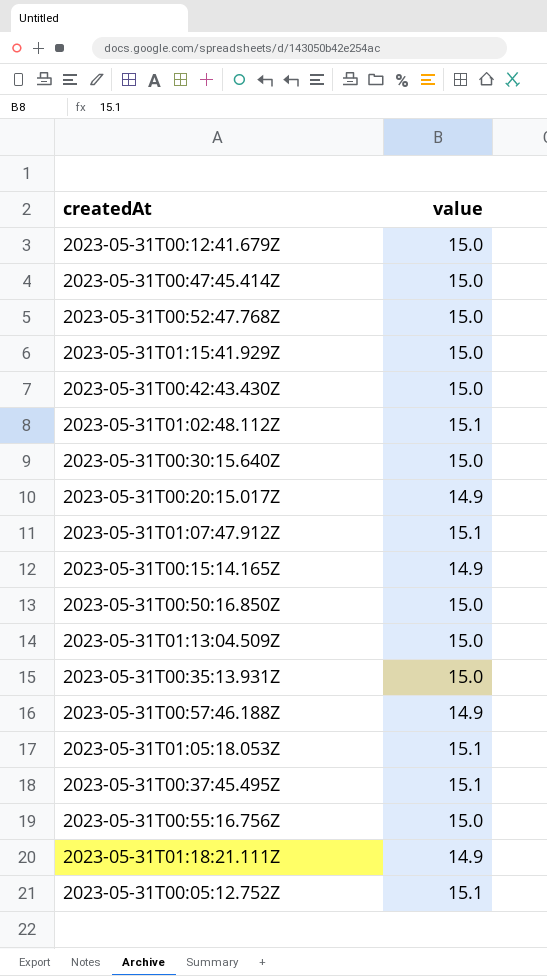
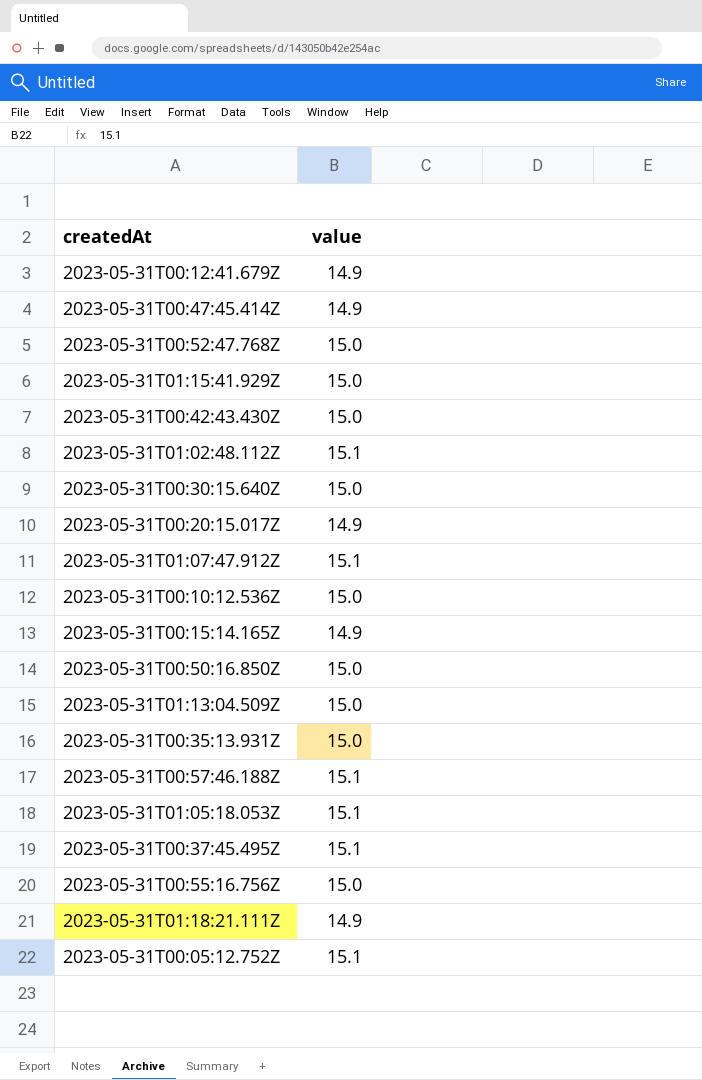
2023-05-31T00:12:41.679Z | value: 15.0 -> 14.9
2023-05-31T00:47:45.414Z | value: 15.0 -> 14.9
row 2023-05-31T00:10:12.536Z: none -> 15.0
2023-05-31T00:57:46.188Z | value: 14.9 -> 15.1

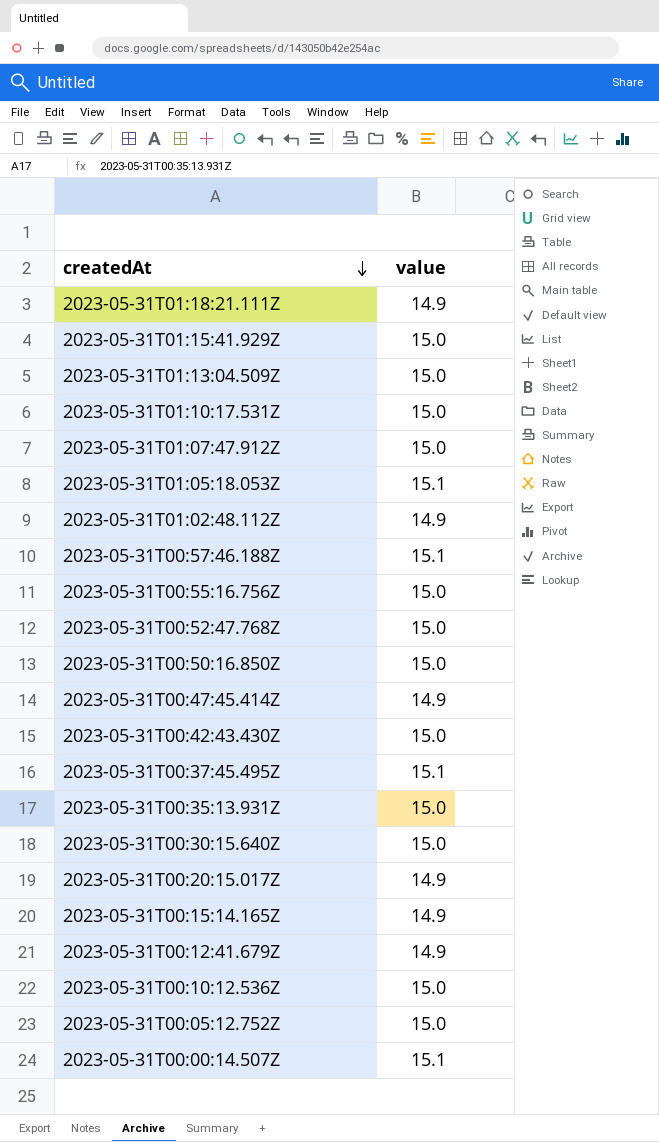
row order: none -> createdAt descending
row 2023-05-31T01:10:17.531Z: none -> 15.0
2023-05-31T01:07:47.912Z | value: 15.1 -> 15.0
2023-05-31T01:02:48.112Z | value: 15.1 -> 14.9
2023-05-31T00:05:12.752Z | value: 15.1 -> 15.0
row 2023-05-31T00:00:14.507Z: none -> 15.1

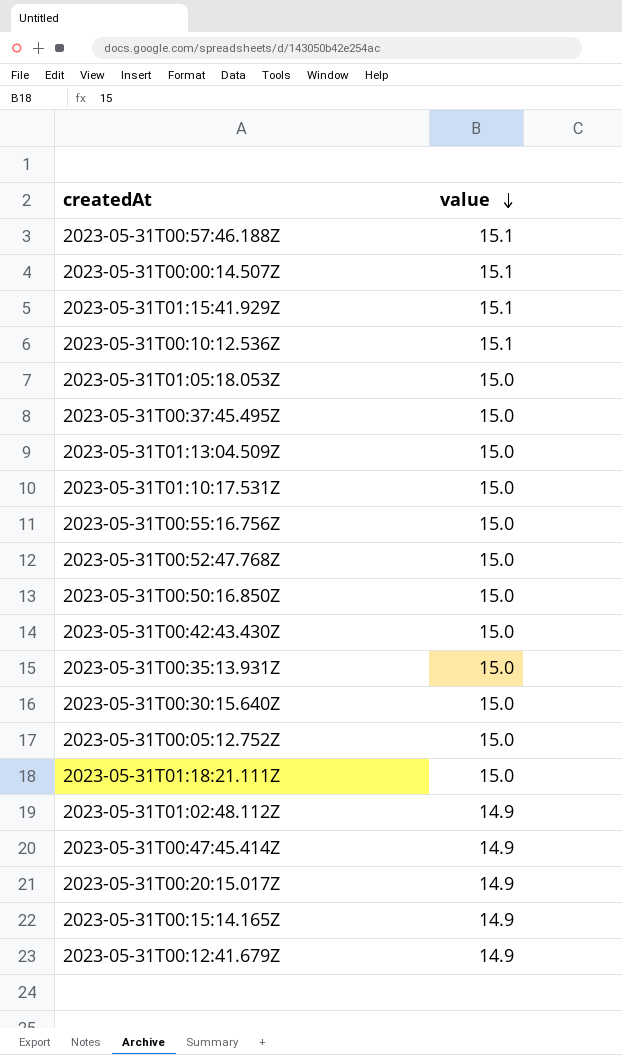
row order: createdAt descending -> value descending
row 2023-05-31T01:07:47.912Z: 15.0 -> none
2023-05-31T01:15:41.929Z | value: 15.0 -> 15.1
2023-05-31T00:10:12.536Z | value: 15.0 -> 15.1
2023-05-31T01:05:18.053Z | value: 15.1 -> 15.0
2023-05-31T00:37:45.495Z | value: 15.1 -> 15.0
2023-05-31T01:18:21.111Z | value: 14.9 -> 15.0

